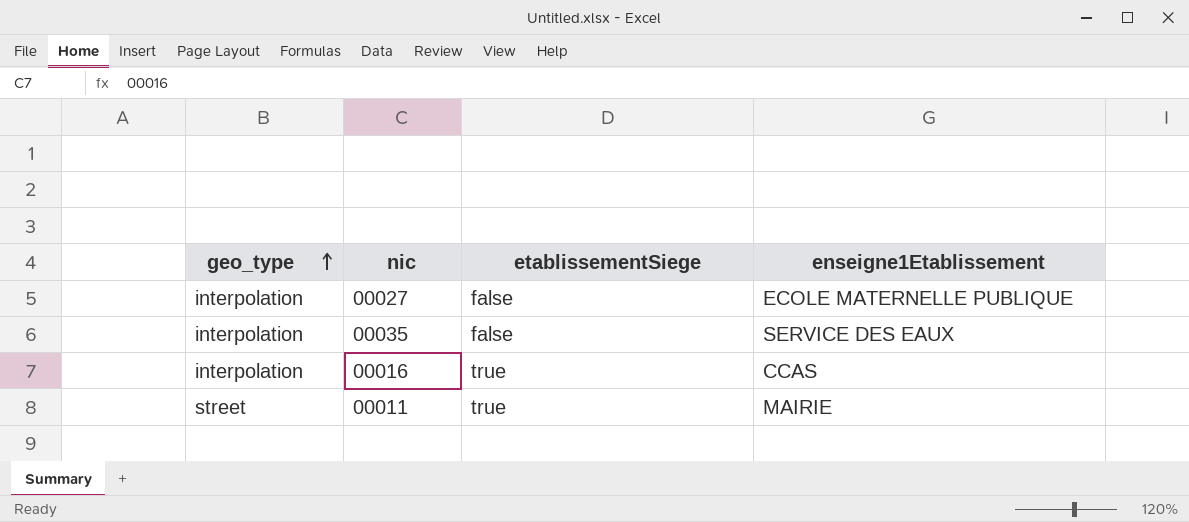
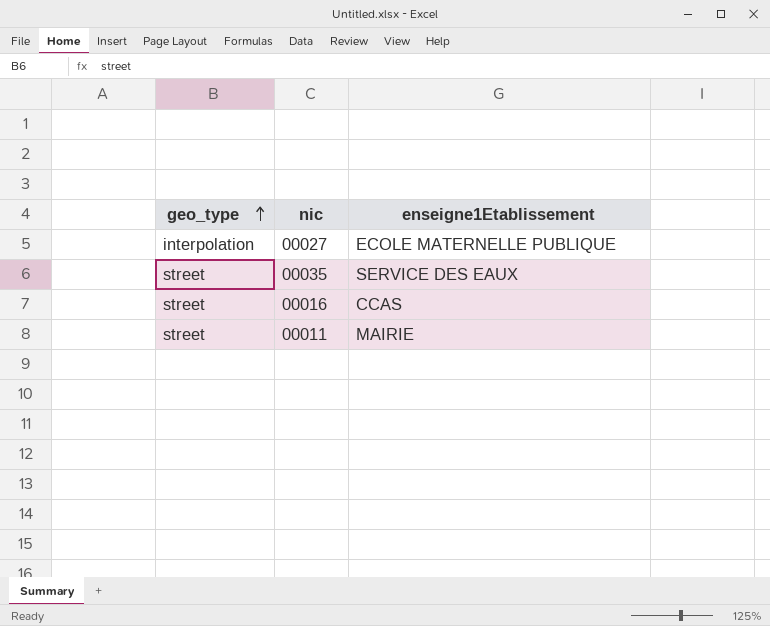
column etablissementSiege | position: 3 -> none
00035 | geo_type: interpolation -> street
00016 | geo_type: interpolation -> street

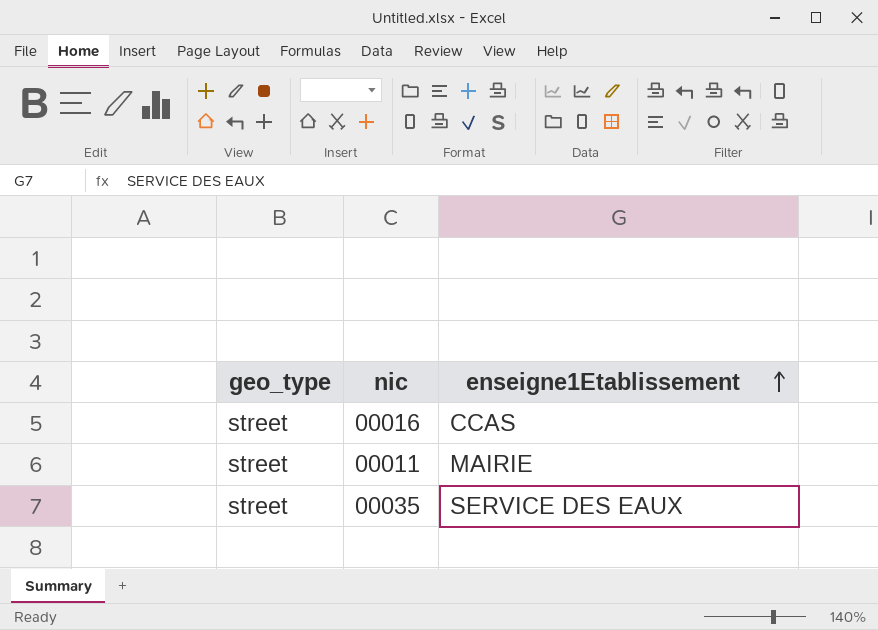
row order: geo_type ascending -> enseigne1Etablissement ascending
row 00027: interpolation | ECOLE MATERNELLE PUBLIQUE -> none

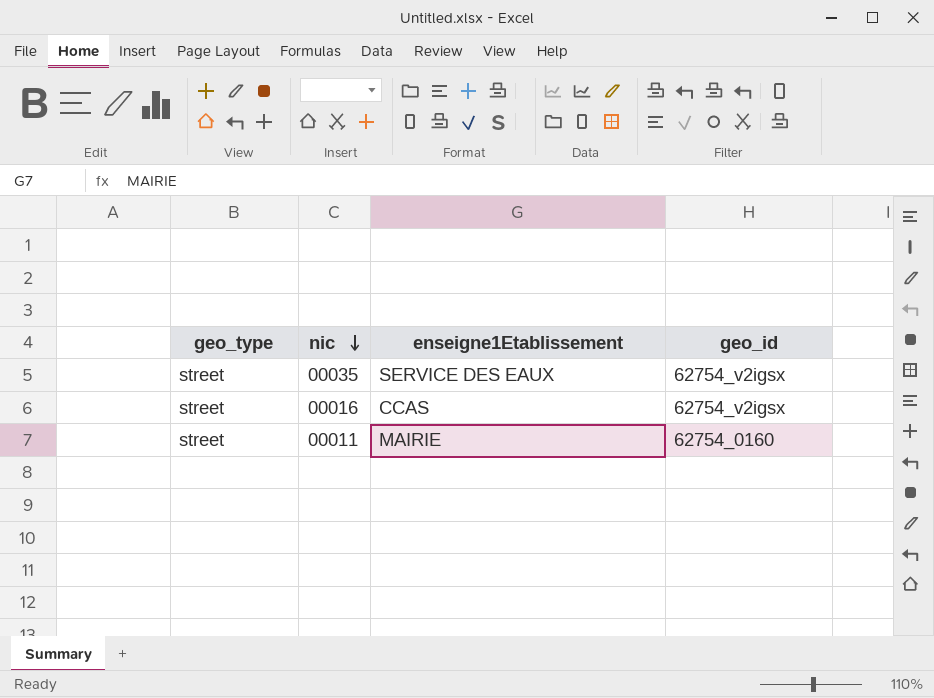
row order: enseigne1Etablissement ascending -> nic descending
column geo_id | position: none -> 4

